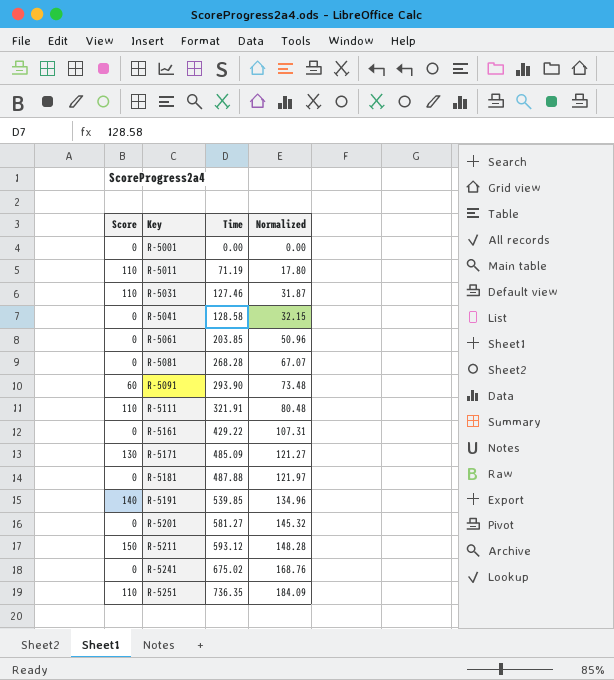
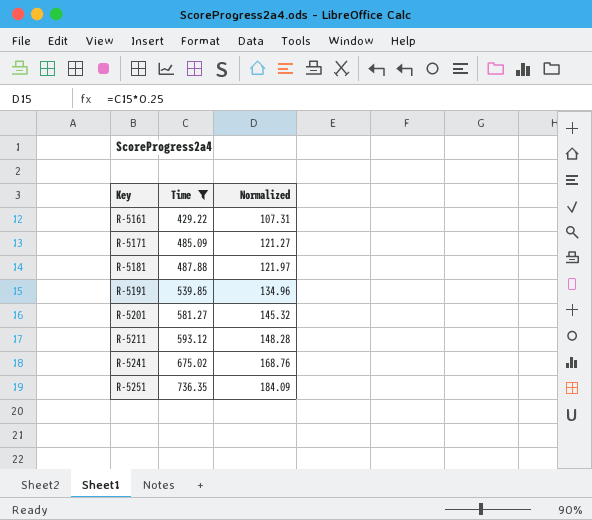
filter: none -> Time >= 429.22
column Score | position: 1 -> none

